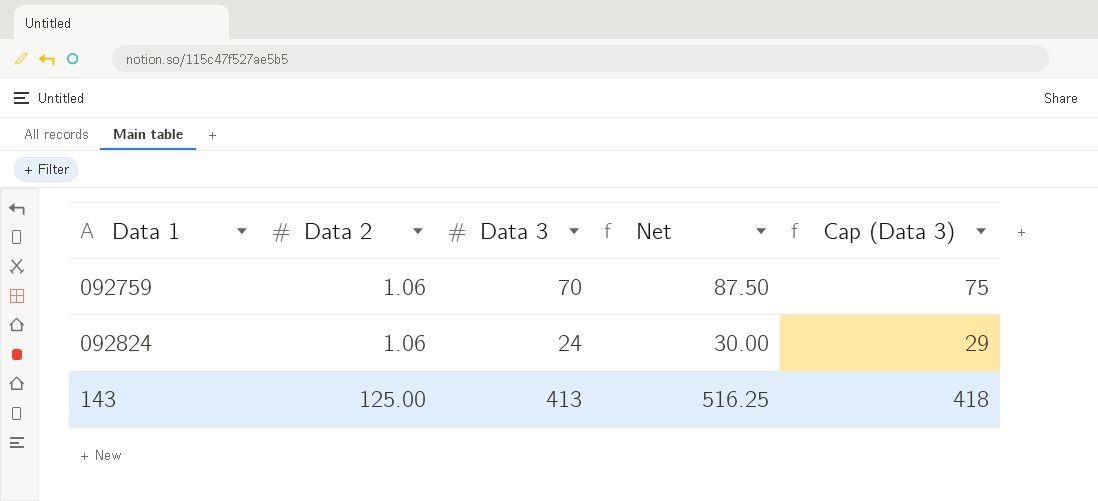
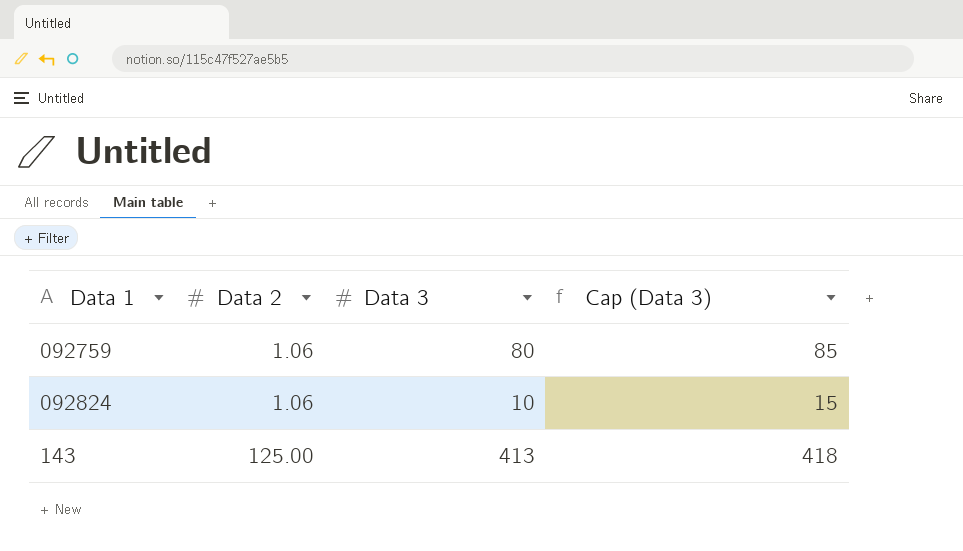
column Net | formula: [Data 3] * 1.25 -> none
092759 | Data 3: 70 -> 80
092759 | Cap (Data 3): 75 -> 85
092824 | Data 3: 24 -> 10
092824 | Cap (Data 3): 29 -> 15

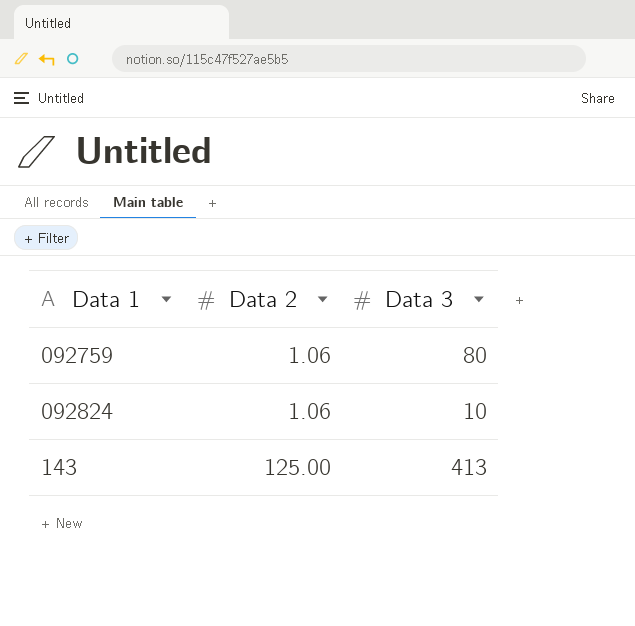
column Cap (Data 3) | formula: [Data 3] + 5 -> none

